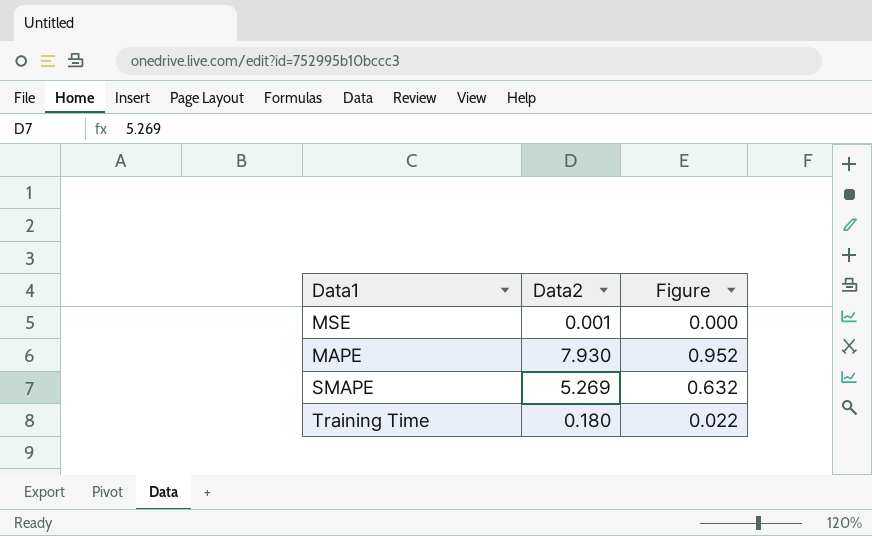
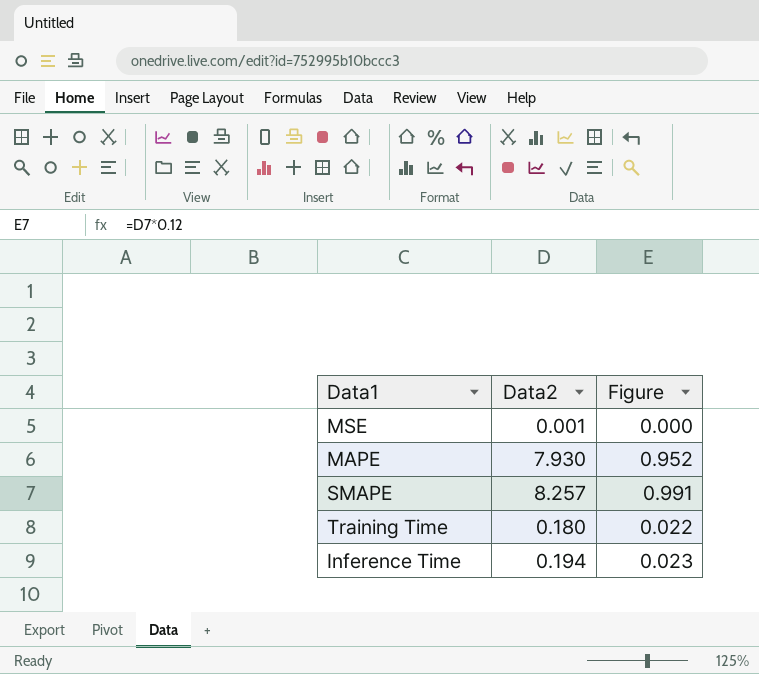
SMAPE | Data2: 5.269 -> 8.257
SMAPE | Figure: 0.632 -> 0.991
row Inference Time: none -> 0.194 | 0.023

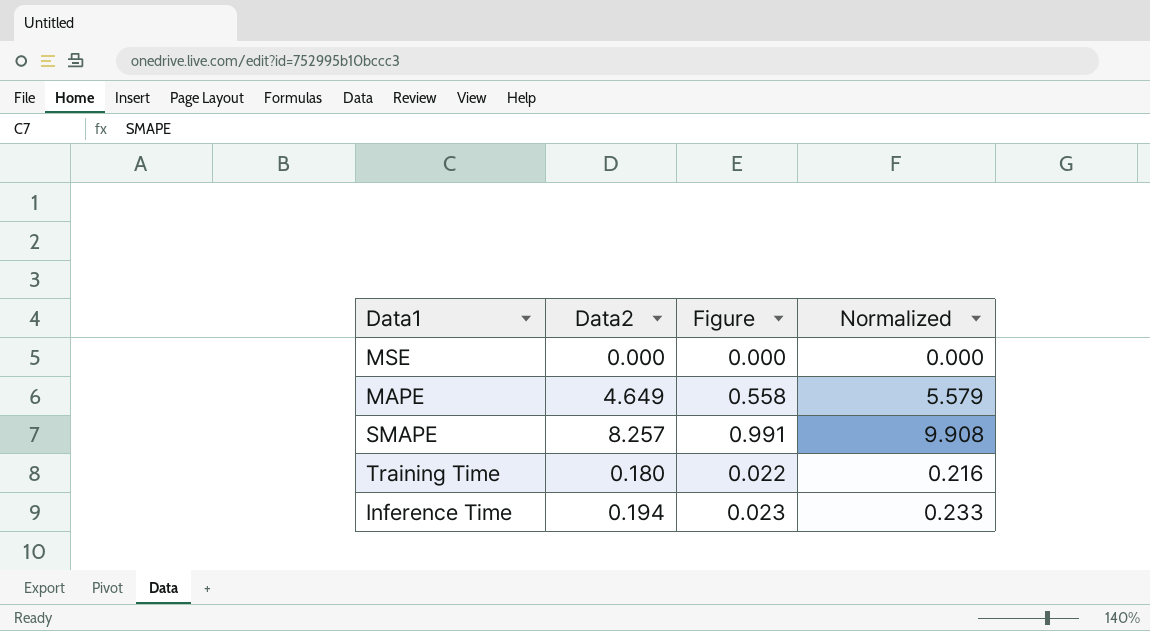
column Normalized | formula: none -> [Data2] * 1.2
MSE | Data2: 0.001 -> 0.000
MAPE | Data2: 7.930 -> 4.649
MAPE | Figure: 0.952 -> 0.558

